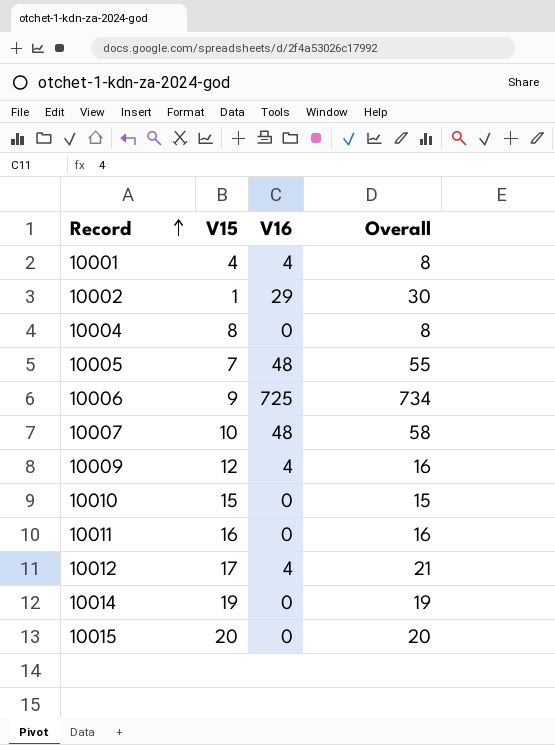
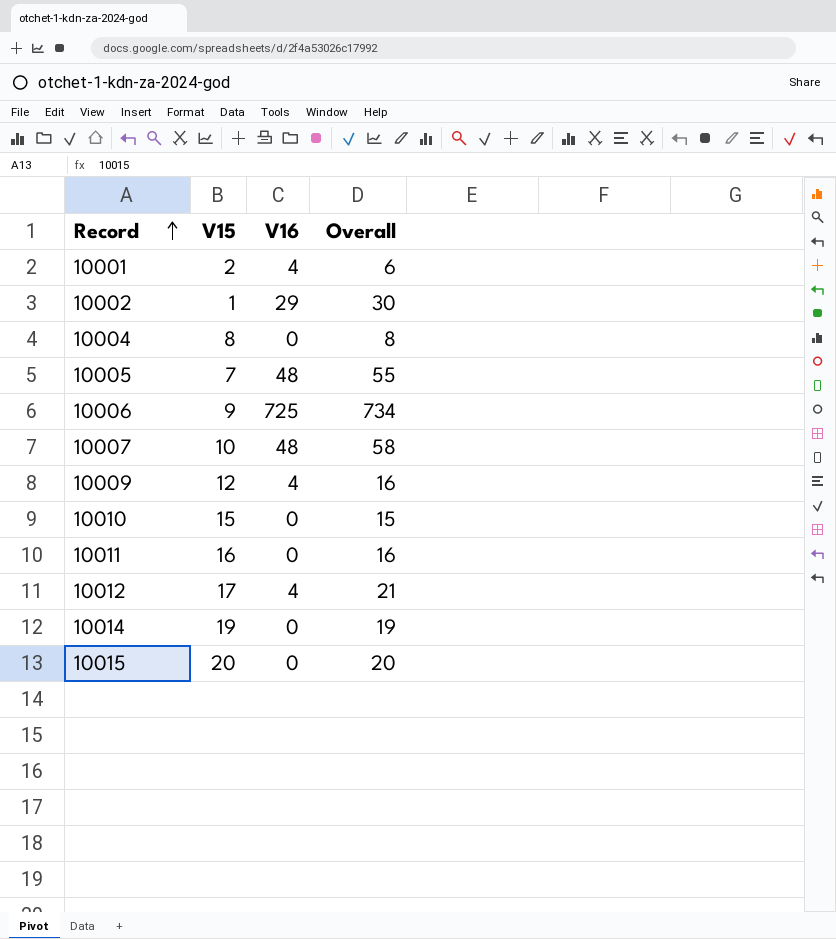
10001 | V15: 4 -> 2
10001 | Overall: 8 -> 6

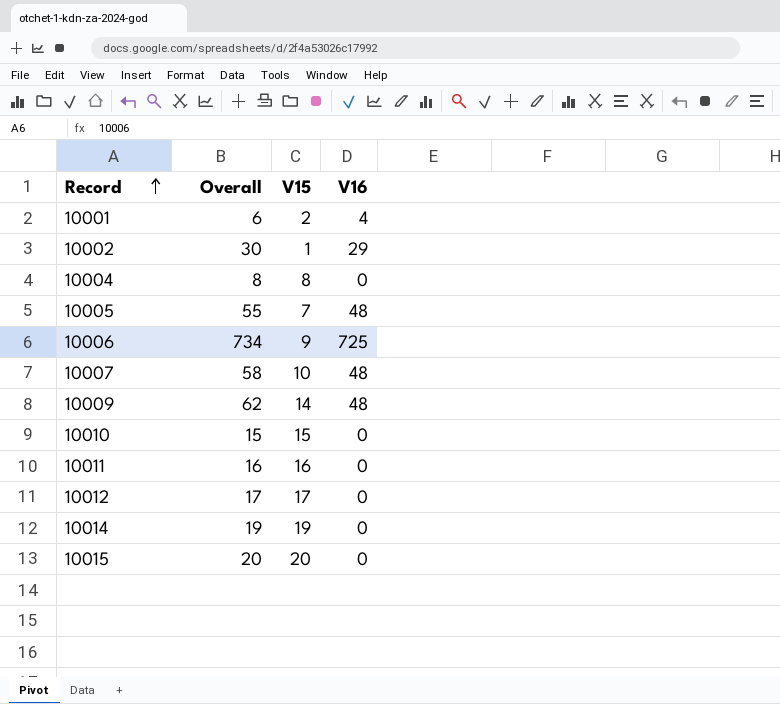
column Overall | position: 4 -> 2
10009 | Overall: 16 -> 62
10009 | V15: 12 -> 14
10009 | V16: 4 -> 48
10012 | Overall: 21 -> 17
10012 | V16: 4 -> 0

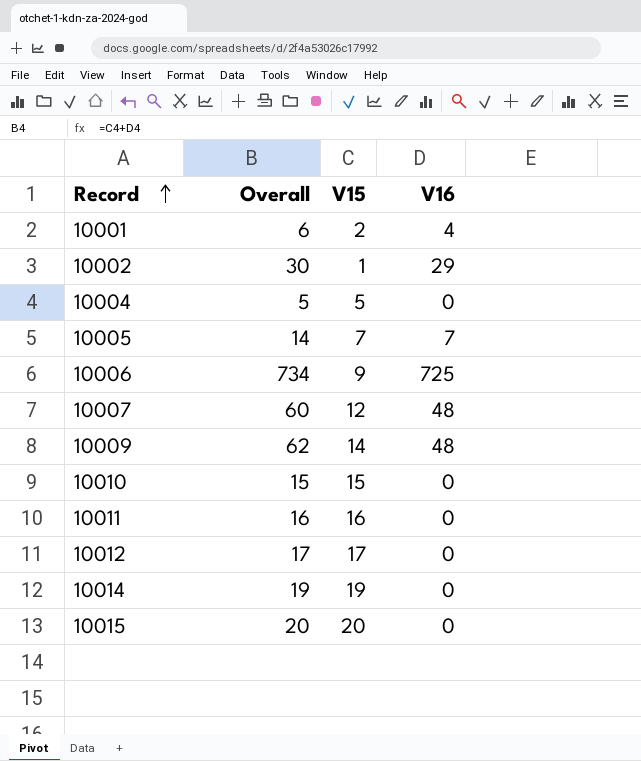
10004 | Overall: 8 -> 5
10004 | V15: 8 -> 5
10005 | Overall: 55 -> 14
10005 | V16: 48 -> 7
10007 | Overall: 58 -> 60
10007 | V15: 10 -> 12

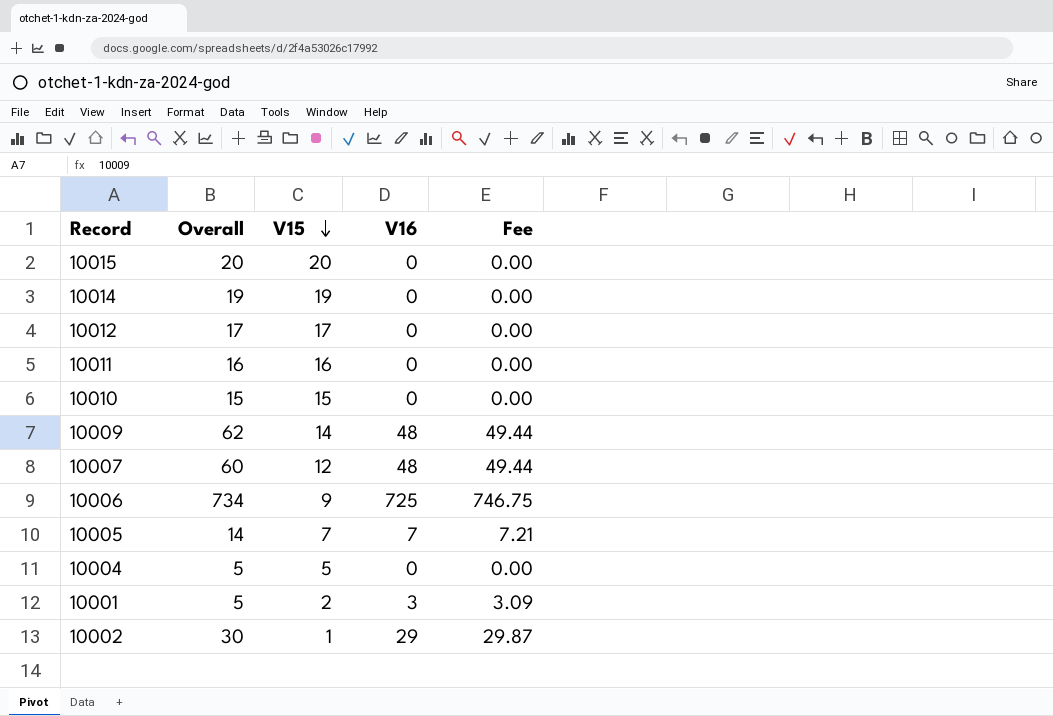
row order: Record ascending -> V15 descending
column Fee | formula: none -> [V16] * 1.03
10001 | Overall: 6 -> 5
10001 | V16: 4 -> 3

